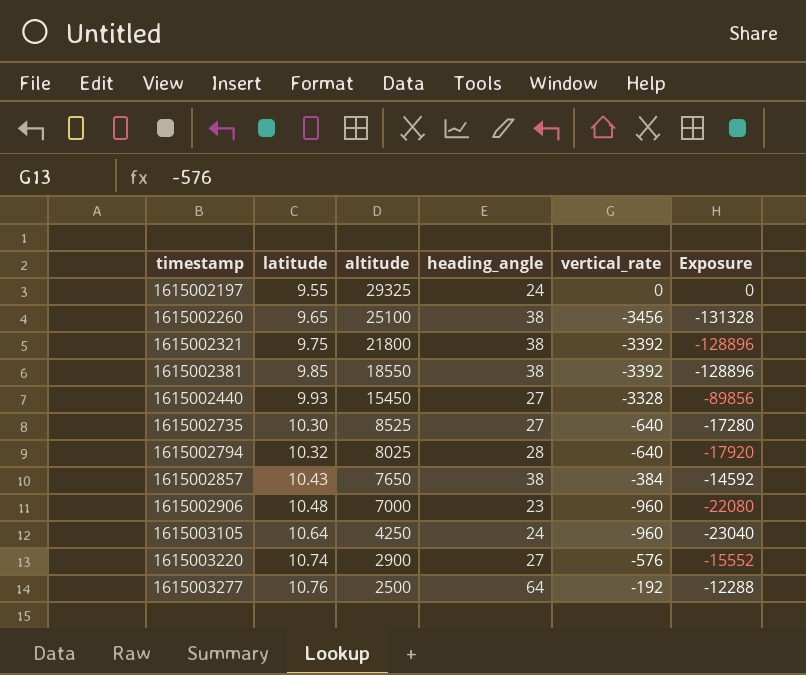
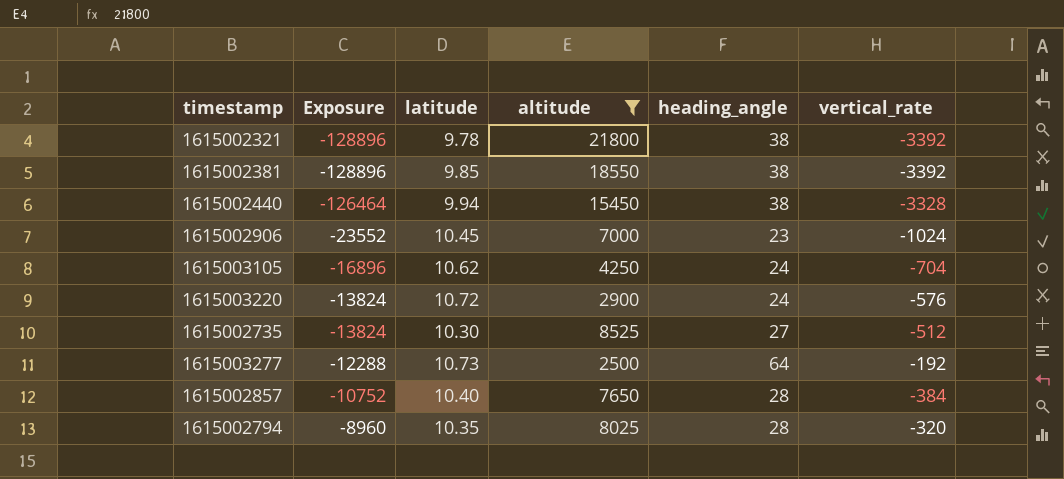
filter: none -> altitude <= 21800
row order: timestamp ascending -> Exposure ascending
column Exposure | position: 6 -> 2
1615002321 | latitude: 9.75 -> 9.78
1615002440 | Exposure: -89856 -> -126464
1615002440 | latitude: 9.93 -> 9.94
1615002440 | heading_angle: 27 -> 38
1615002906 | Exposure: -22080 -> -23552
1615002906 | latitude: 10.48 -> 10.45
1615002906 | vertical_rate: -960 -> -1024
1615003105 | Exposure: -23040 -> -16896
1615003105 | latitude: 10.64 -> 10.62
1615003105 | vertical_rate: -960 -> -704
1615003220 | Exposure: -15552 -> -13824
1615003220 | latitude: 10.74 -> 10.72
1615003220 | heading_angle: 27 -> 24
1615002735 | Exposure: -17280 -> -13824
1615002735 | vertical_rate: -640 -> -512
1615003277 | latitude: 10.76 -> 10.73
1615002857 | Exposure: -14592 -> -10752
1615002857 | latitude: 10.43 -> 10.40
1615002857 | heading_angle: 38 -> 28
1615002794 | Exposure: -17920 -> -8960
1615002794 | latitude: 10.32 -> 10.35
1615002794 | vertical_rate: -640 -> -320

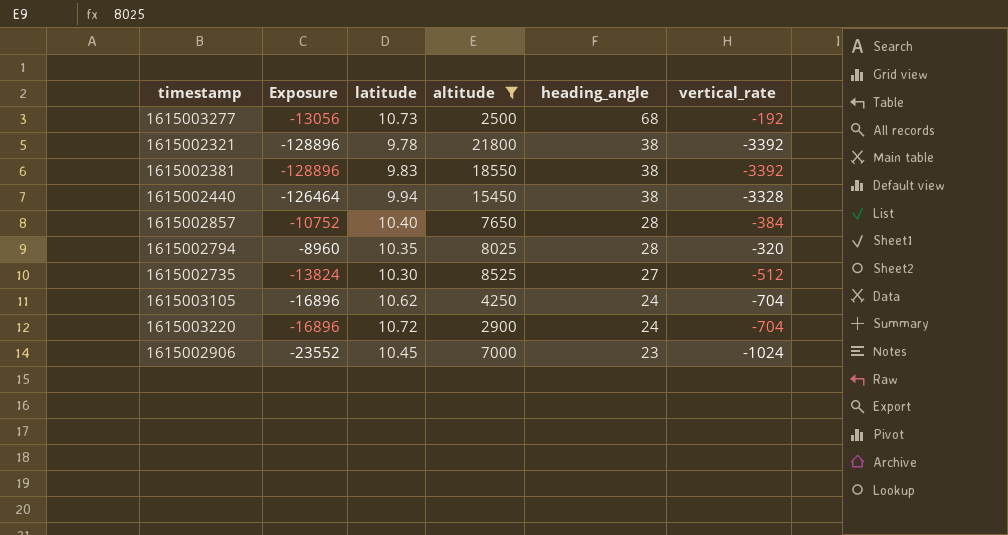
row order: Exposure ascending -> heading_angle descending
1615003277 | Exposure: -12288 -> -13056
1615003277 | heading_angle: 64 -> 68
1615002381 | latitude: 9.85 -> 9.83
1615003220 | Exposure: -13824 -> -16896
1615003220 | vertical_rate: -576 -> -704

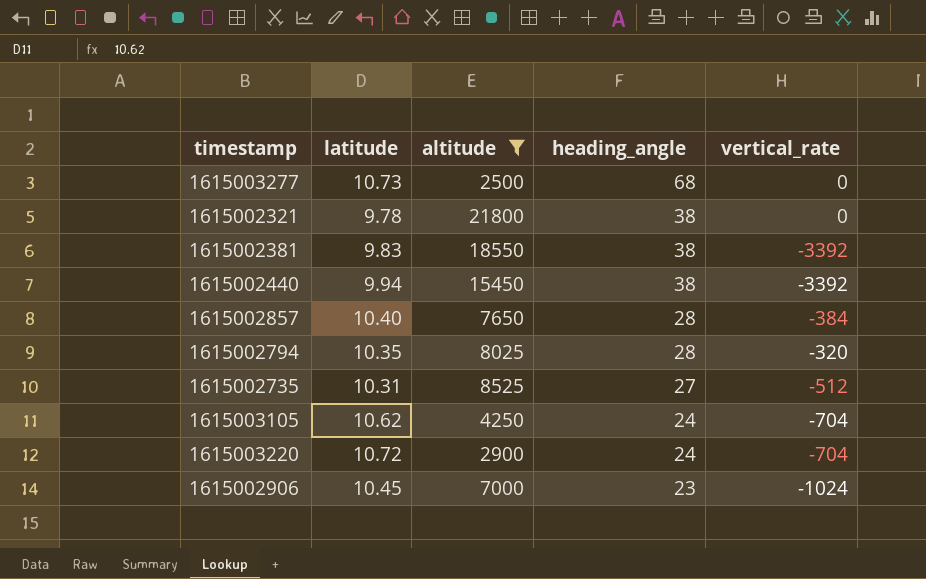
column Exposure | formula: [heading_angle] * [vertical_rate] -> none
1615003277 | vertical_rate: -192 -> 0
1615002321 | vertical_rate: -3392 -> 0
1615002440 | vertical_rate: -3328 -> -3392
1615002735 | latitude: 10.30 -> 10.31

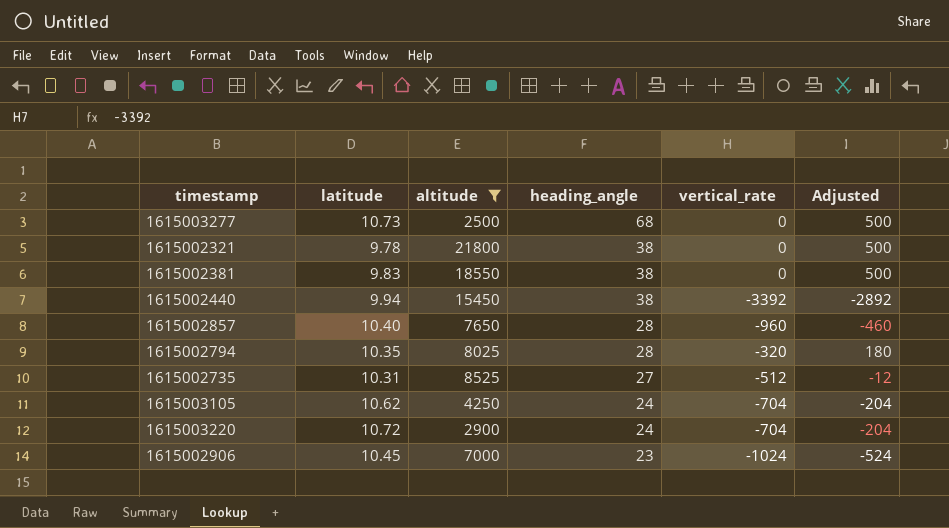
column Adjusted | formula: none -> [vertical_rate] + 500
1615002381 | vertical_rate: -3392 -> 0
1615002857 | vertical_rate: -384 -> -960

